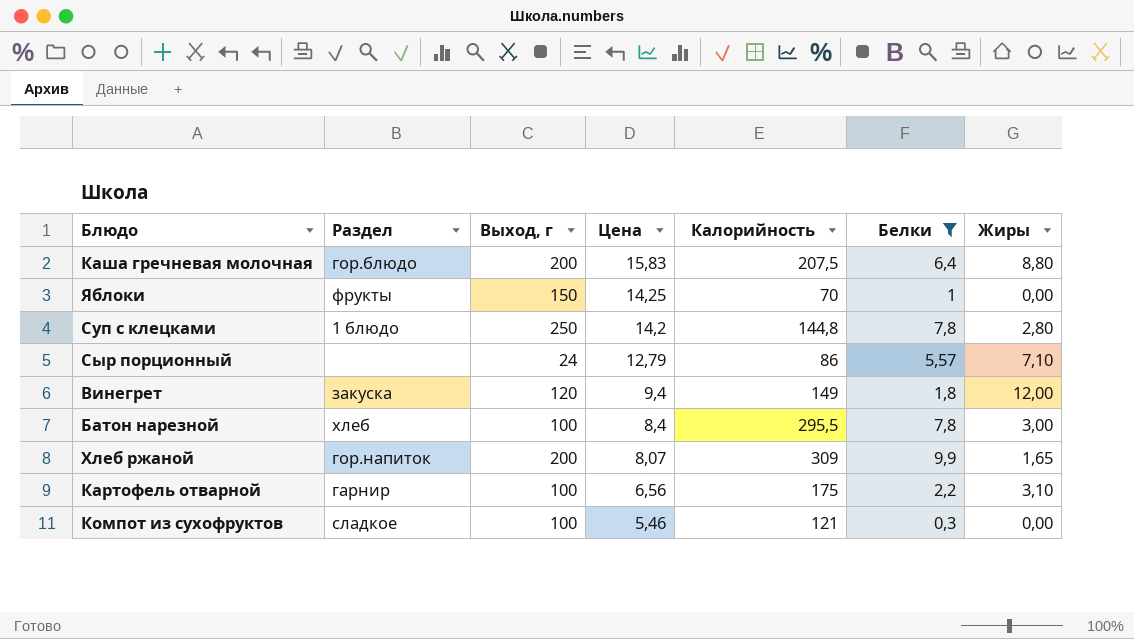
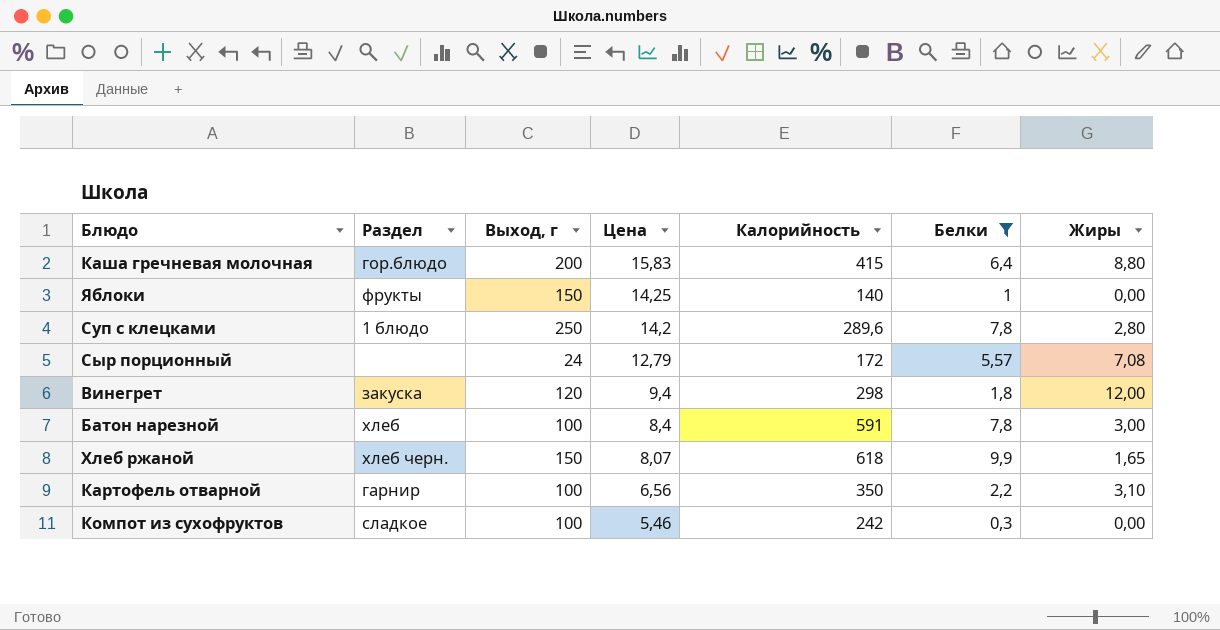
Каша гречневая молочная | Калорийность: 207,5 -> 415
Яблоки | Калорийность: 70 -> 140
Суп с клецками | Калорийность: 144,8 -> 289,6
Сыр порционный | Калорийность: 86 -> 172
Сыр порционный | Жиры: 7,10 -> 7,08
Винегрет | Калорийность: 149 -> 298
Батон нарезной | Калорийность: 295,5 -> 591
Хлеб ржаной | Раздел: гор.напиток -> хлеб черн.
Хлеб ржаной | Выход, г: 200 -> 150
Хлеб ржаной | Калорийность: 309 -> 618
Картофель отварной | Калорийность: 175 -> 350
Компот из сухофруктов | Калорийность: 121 -> 242

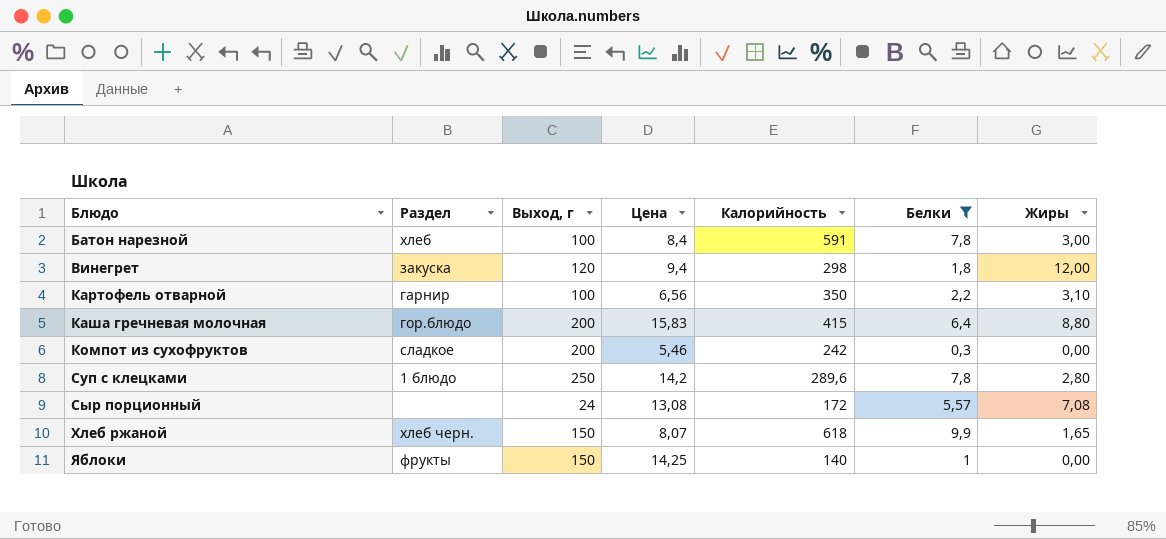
row order: Цена descending -> Блюдо ascending
Компот из сухофруктов | Выход, г: 100 -> 200
Сыр порционный | Цена: 12,79 -> 13,08

